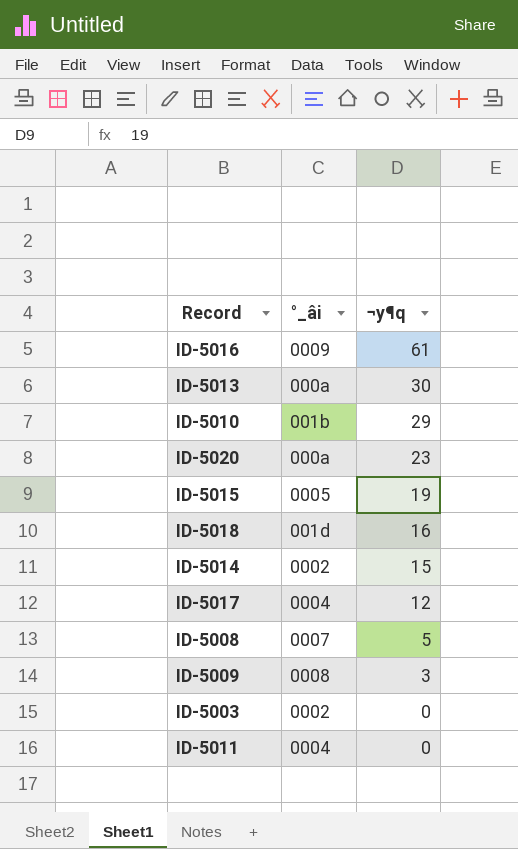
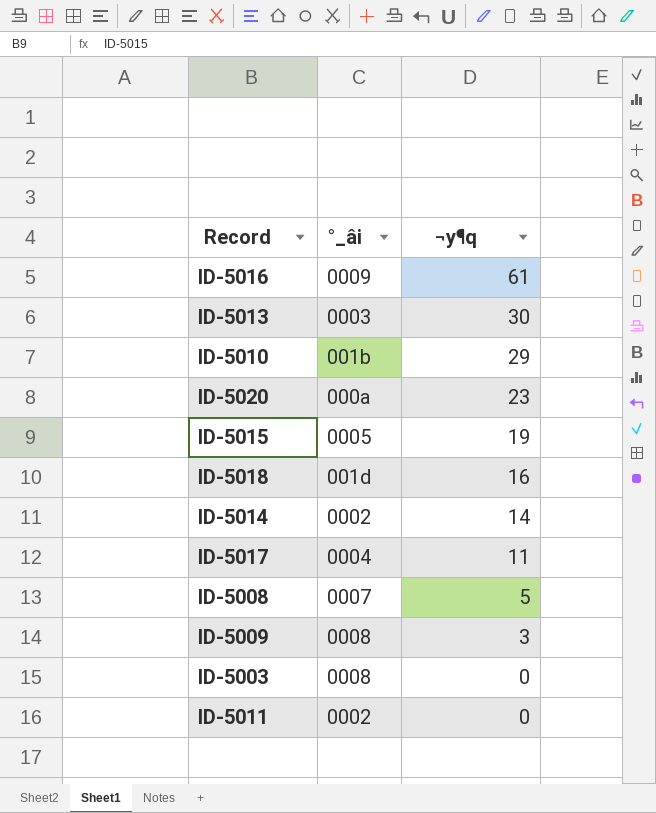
ID-5013 | °_âi: 000a -> 0003
ID-5014 | ¬y¶q: 15 -> 14
ID-5017 | ¬y¶q: 12 -> 11
ID-5003 | °_âi: 0002 -> 0008
ID-5011 | °_âi: 0004 -> 0002

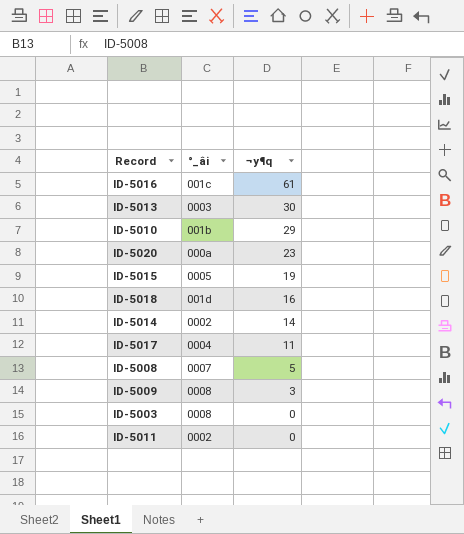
ID-5016 | °_âi: 0009 -> 001c

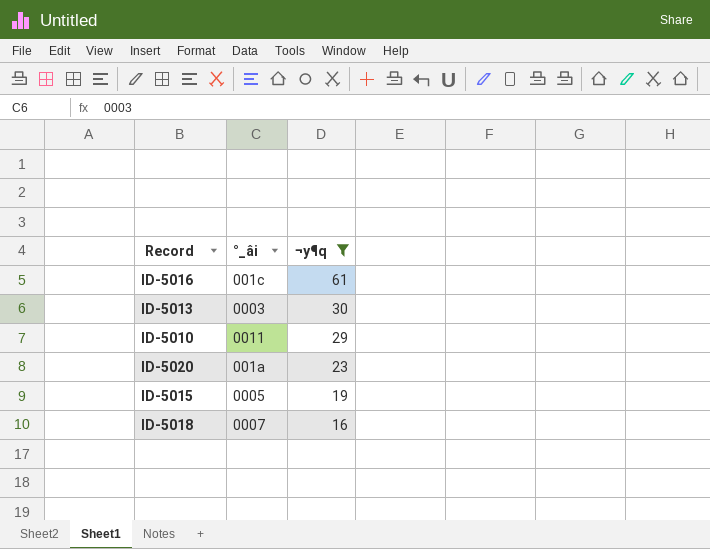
filter: none -> ¬y¶q >= 16
ID-5010 | °_âi: 001b -> 0011
ID-5020 | °_âi: 000a -> 001a
ID-5018 | °_âi: 001d -> 0007

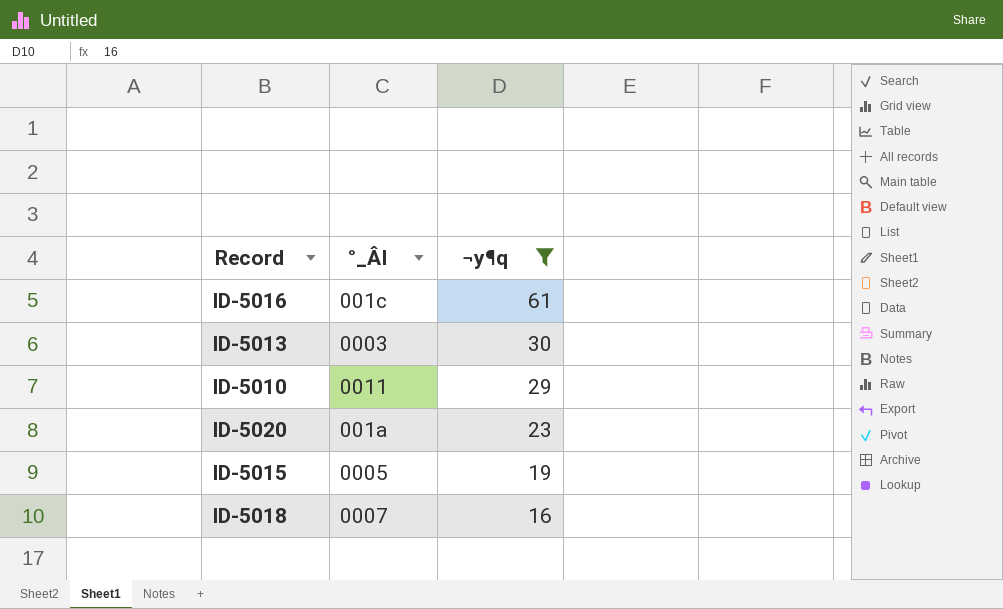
column name: °_âi -> °_ÂI

